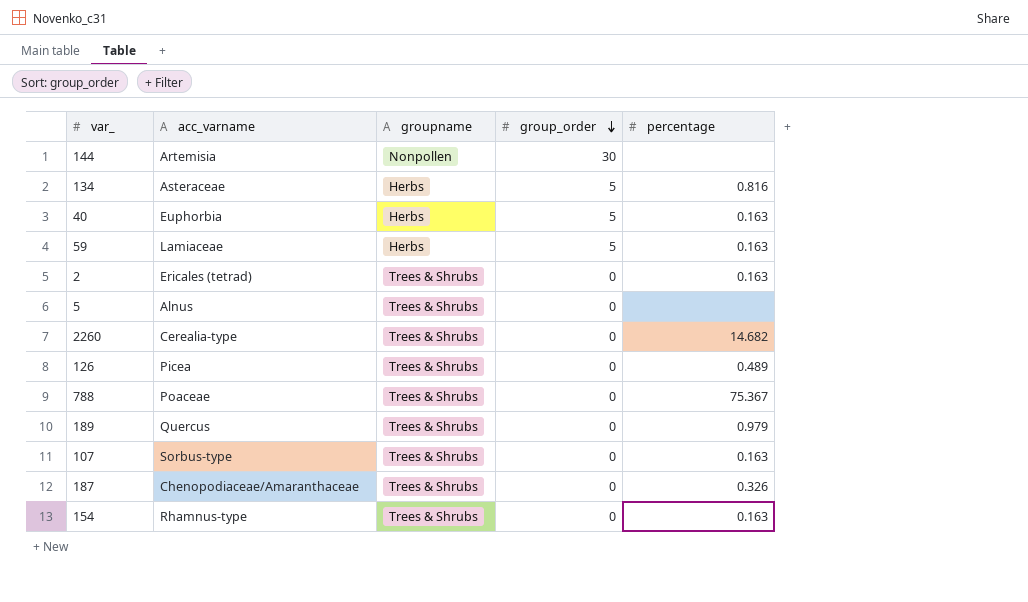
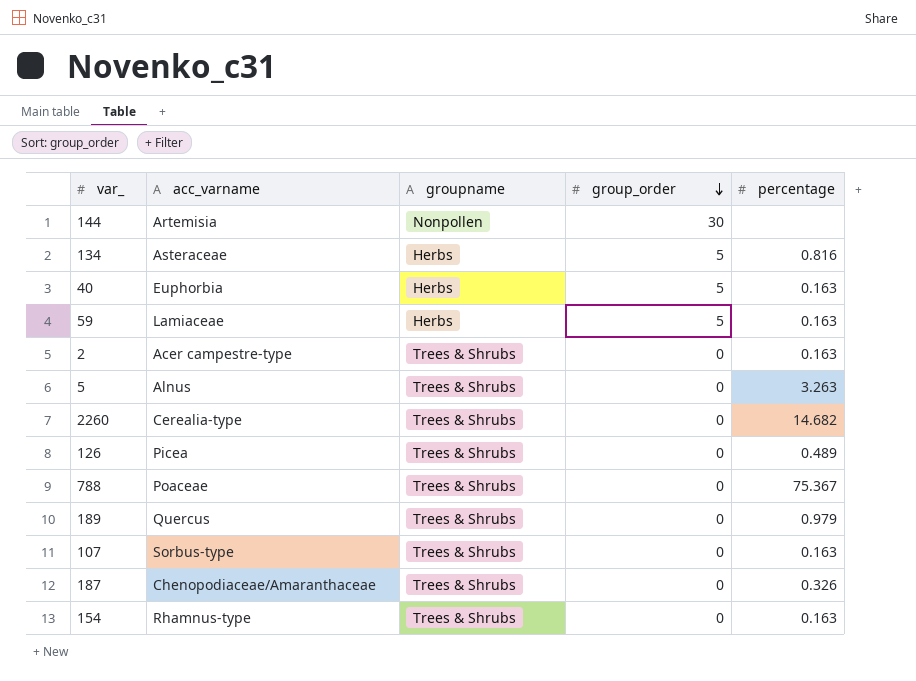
2 | acc_varname: Ericales (tetrad) -> Acer campestre-type
5 | percentage: none -> 3.263

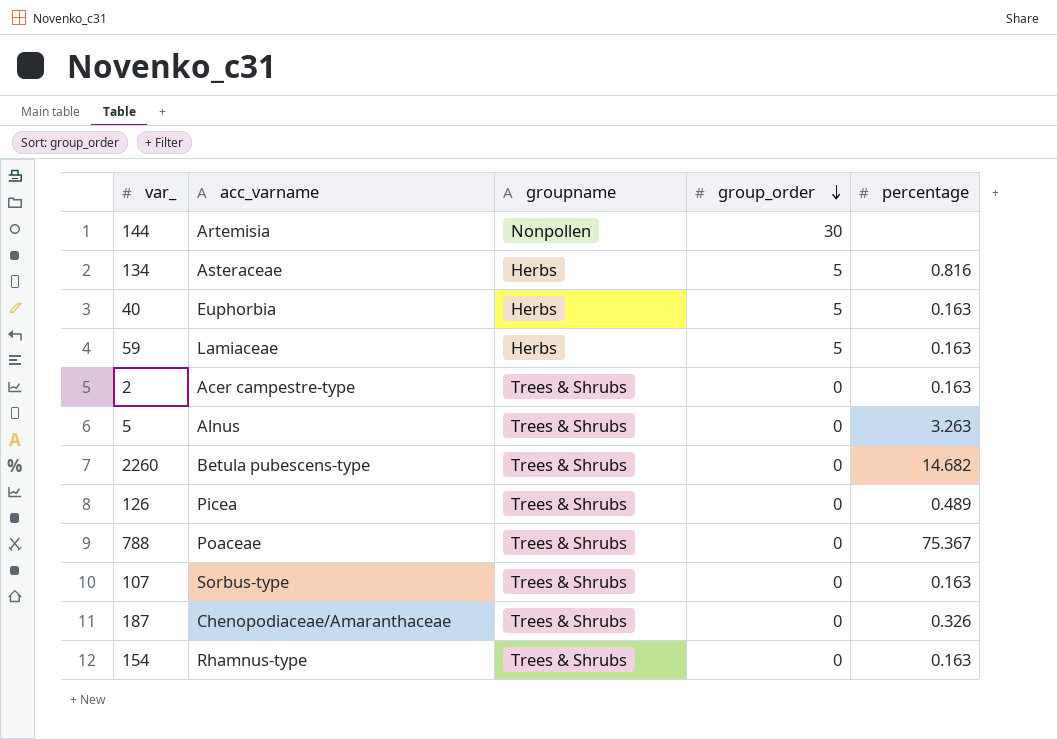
row 189: Quercus | Trees & Shrubs | 0 | 0.979 -> none
2260 | acc_varname: Cerealia-type -> Betula pubescens-type

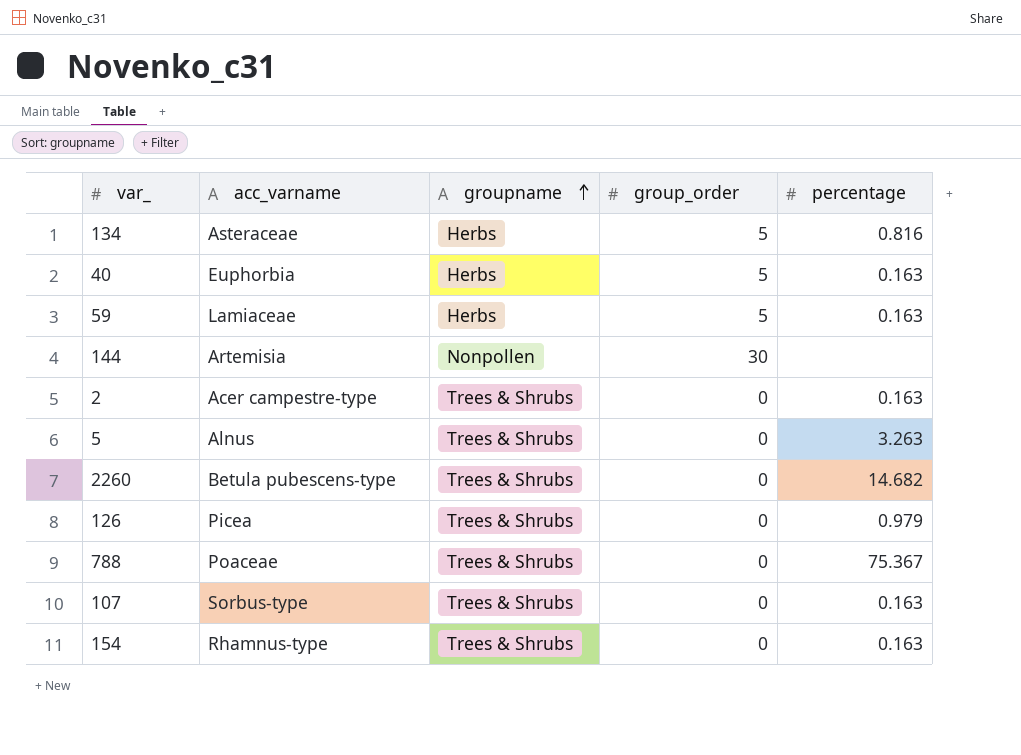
row order: group_order descending -> groupname ascending
row 187: Chenopodiaceae/Amaranthaceae | Trees & Shrubs | 0 | 0.326 -> none
126 | percentage: 0.489 -> 0.979

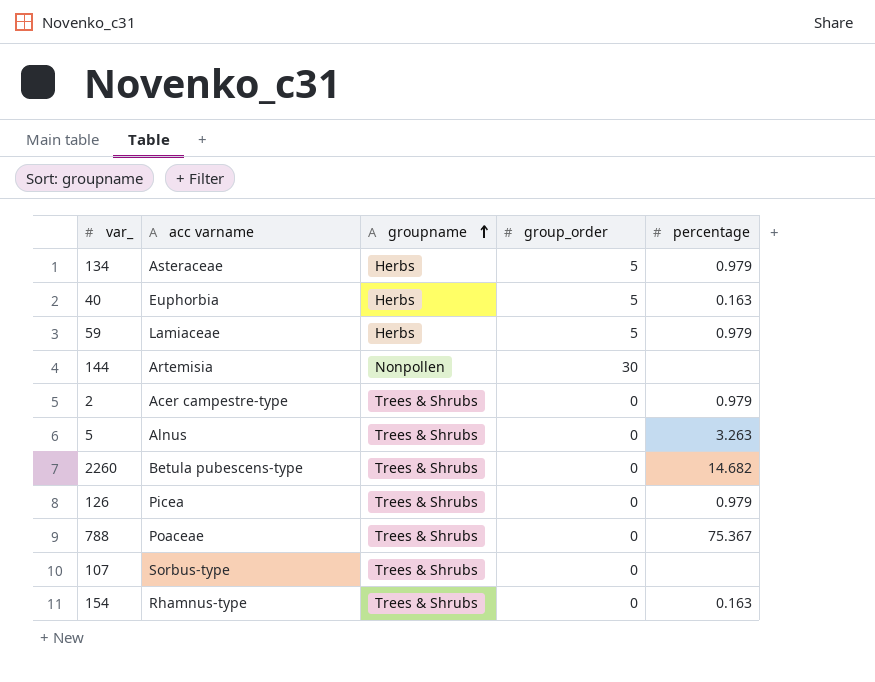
column name: acc_varname -> acc varname
134 | percentage: 0.816 -> 0.979
59 | percentage: 0.163 -> 0.979
2 | percentage: 0.163 -> 0.979
107 | percentage: 0.163 -> none

